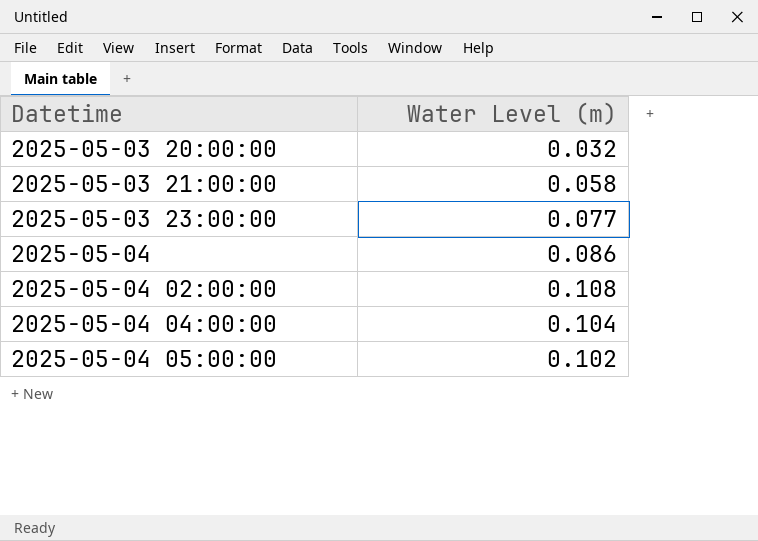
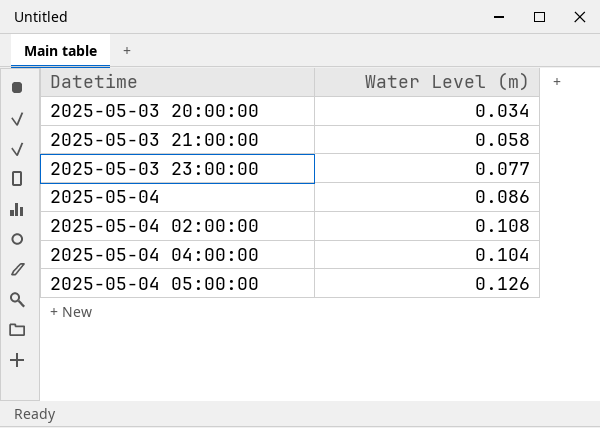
2025-05-03 20:00:00 | Water Level (m): 0.032 -> 0.034
2025-05-04 05:00:00 | Water Level (m): 0.102 -> 0.126

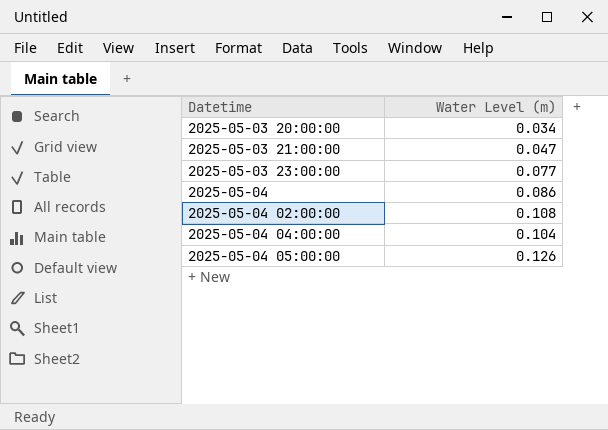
2025-05-03 21:00:00 | Water Level (m): 0.058 -> 0.047

